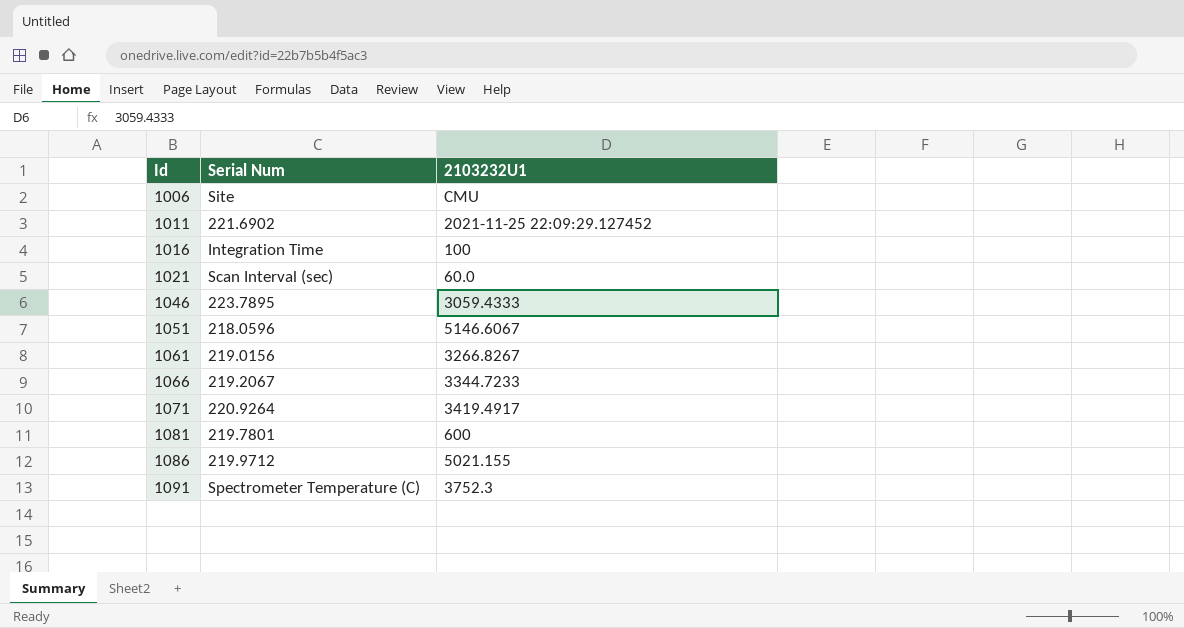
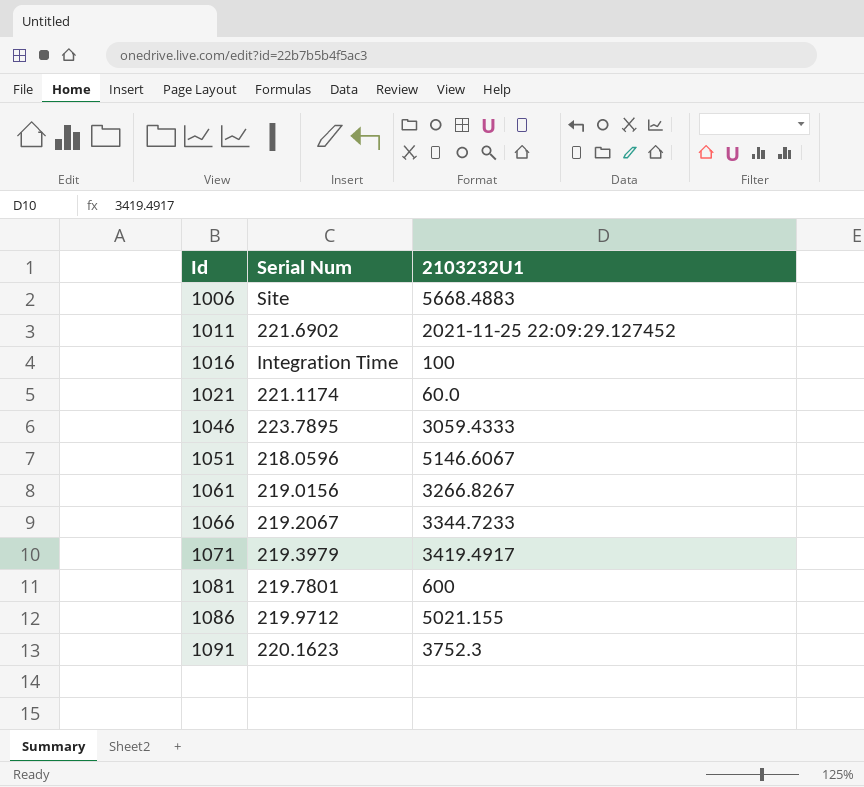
1006 | 2103232U1: CMU -> 5668.4883
1021 | Serial Num: Scan Interval (sec) -> 221.1174
1071 | Serial Num: 220.9264 -> 219.3979
1091 | Serial Num: Spectrometer Temperature (C) -> 220.1623

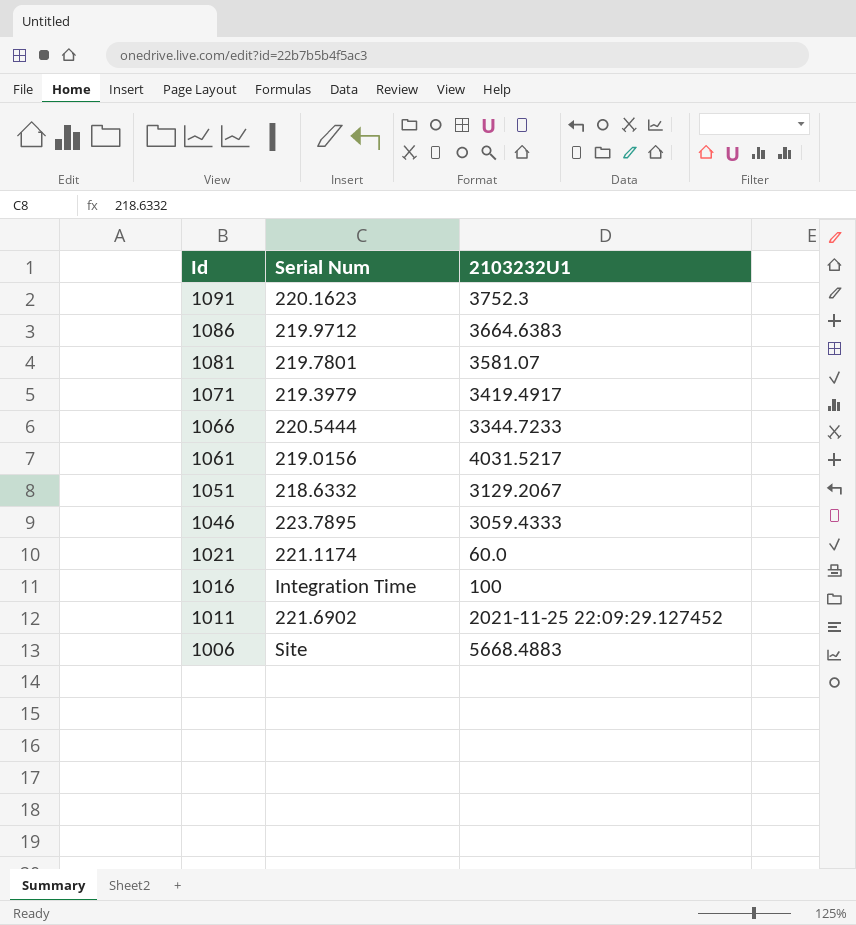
row order: Id ascending -> Id descending
1086 | 2103232U1: 5021.155 -> 3664.6383
1081 | 2103232U1: 600 -> 3581.07
1066 | Serial Num: 219.2067 -> 220.5444
1061 | 2103232U1: 3266.8267 -> 4031.5217
1051 | Serial Num: 218.0596 -> 218.6332
1051 | 2103232U1: 5146.6067 -> 3129.2067

